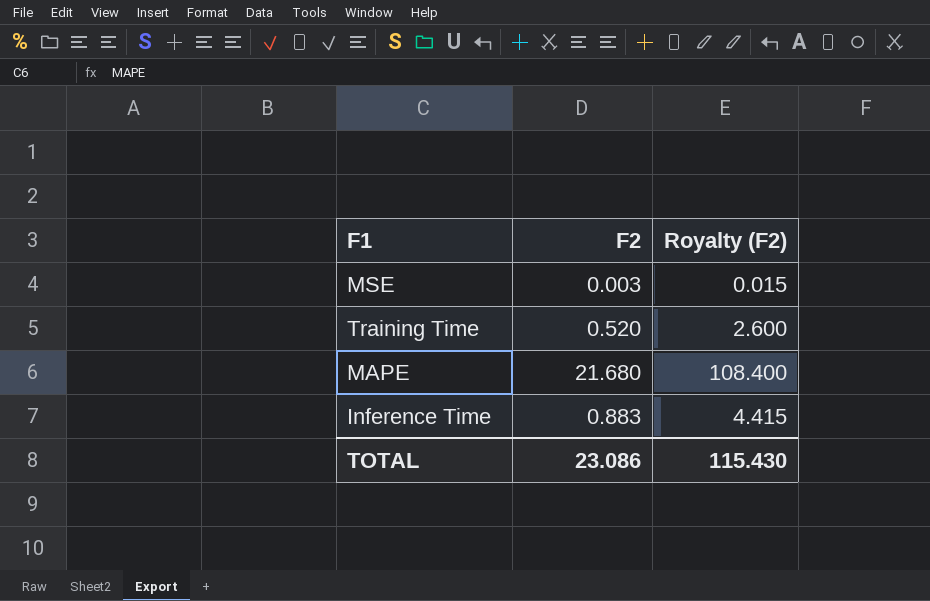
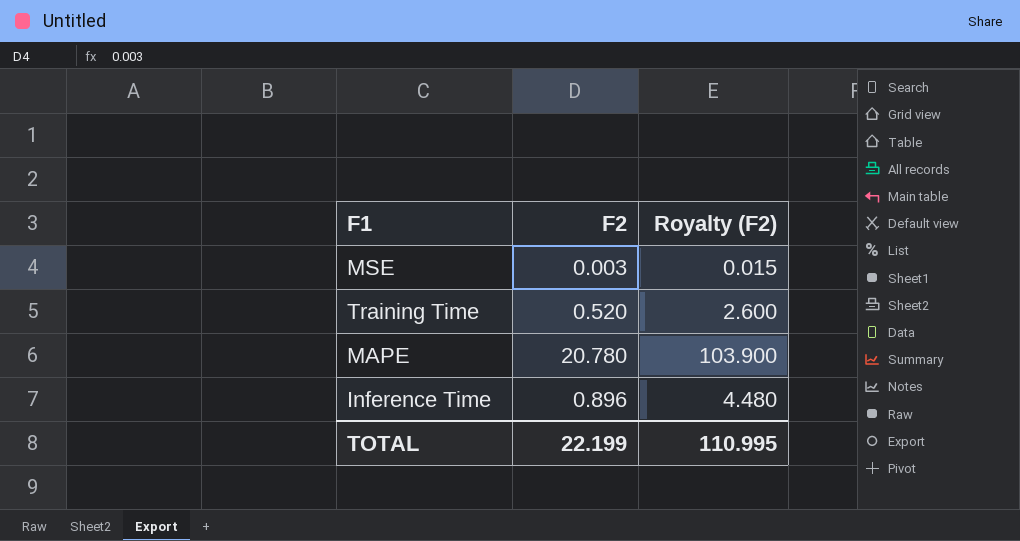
MAPE | F2: 21.680 -> 20.780
MAPE | Royalty (F2): 108.400 -> 103.900
Inference Time | F2: 0.883 -> 0.896
Inference Time | Royalty (F2): 4.415 -> 4.480
TOTAL | F2: 23.086 -> 22.199
TOTAL | Royalty (F2): 115.430 -> 110.995

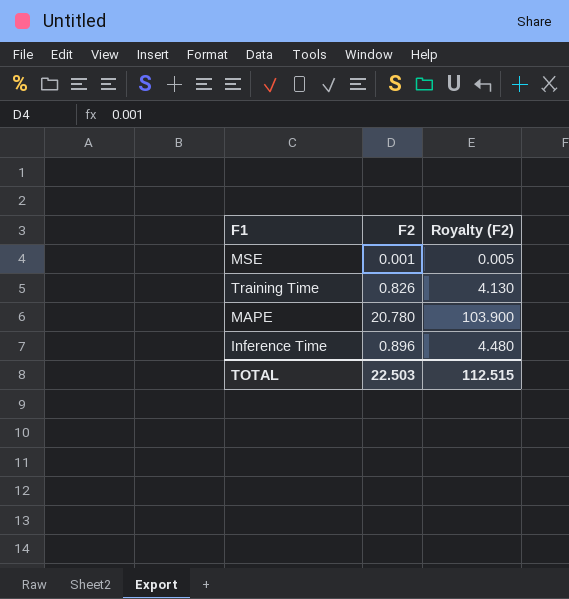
MSE | F2: 0.003 -> 0.001
MSE | Royalty (F2): 0.015 -> 0.005
Training Time | F2: 0.520 -> 0.826
Training Time | Royalty (F2): 2.600 -> 4.130
TOTAL | F2: 22.199 -> 22.503
TOTAL | Royalty (F2): 110.995 -> 112.515

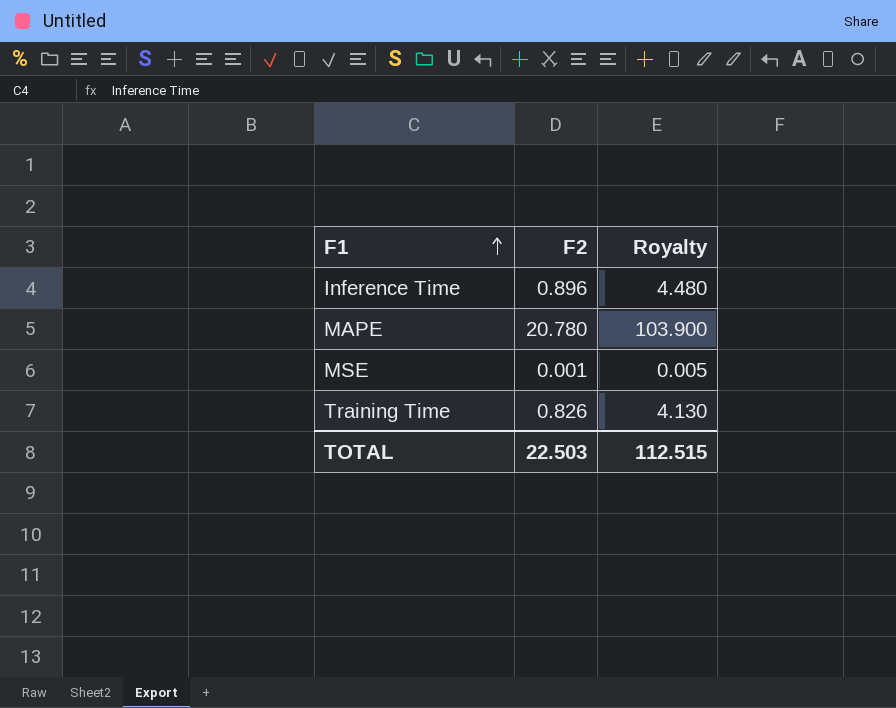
row order: none -> F1 ascending
column name: Royalty (F2) -> Royalty

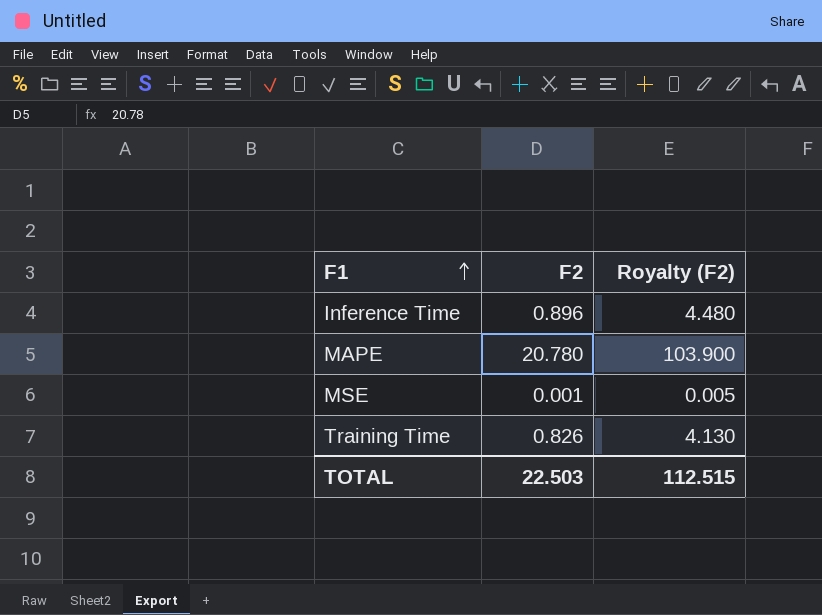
column name: Royalty -> Royalty (F2)

